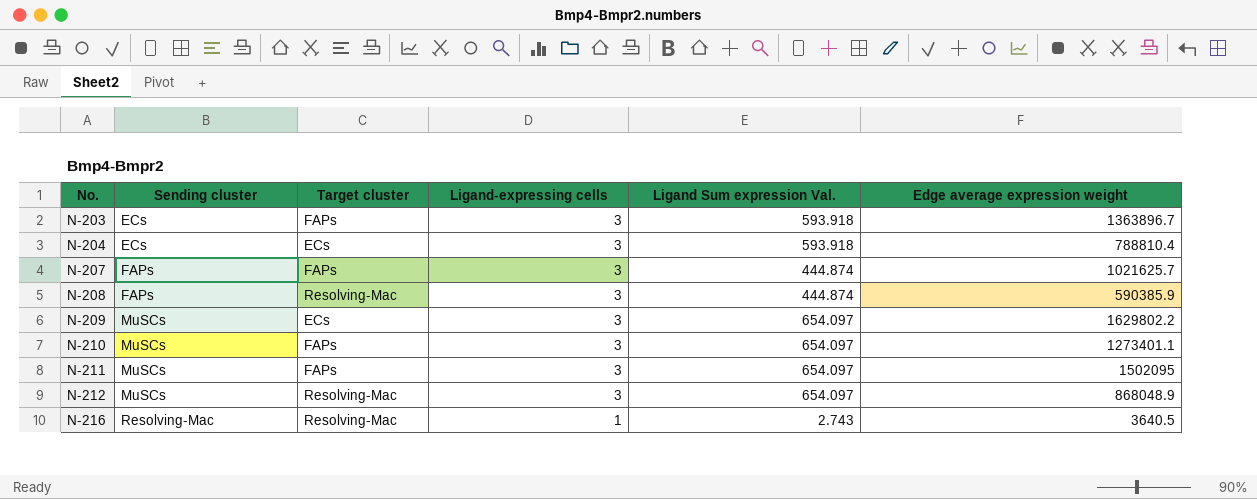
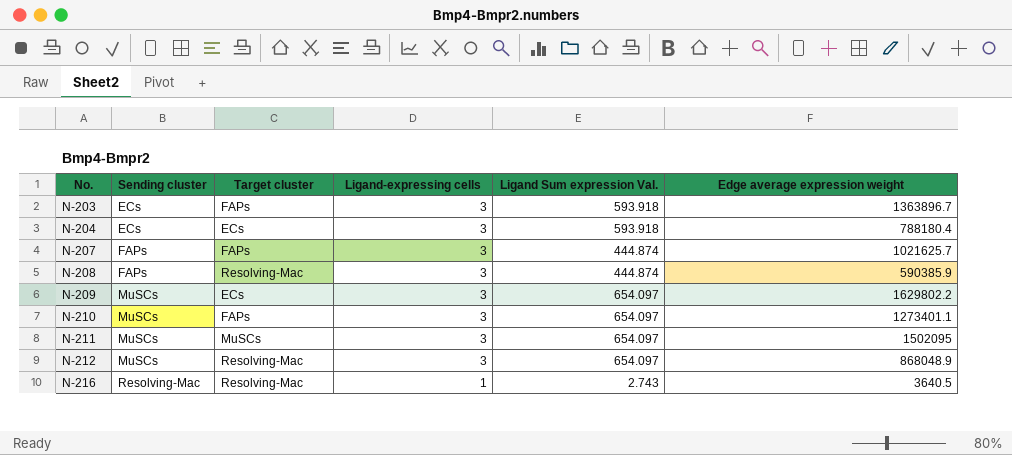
N-204 | Edge average expression weight: 788810.4 -> 788180.4
N-211 | Target cluster: FAPs -> MuSCs

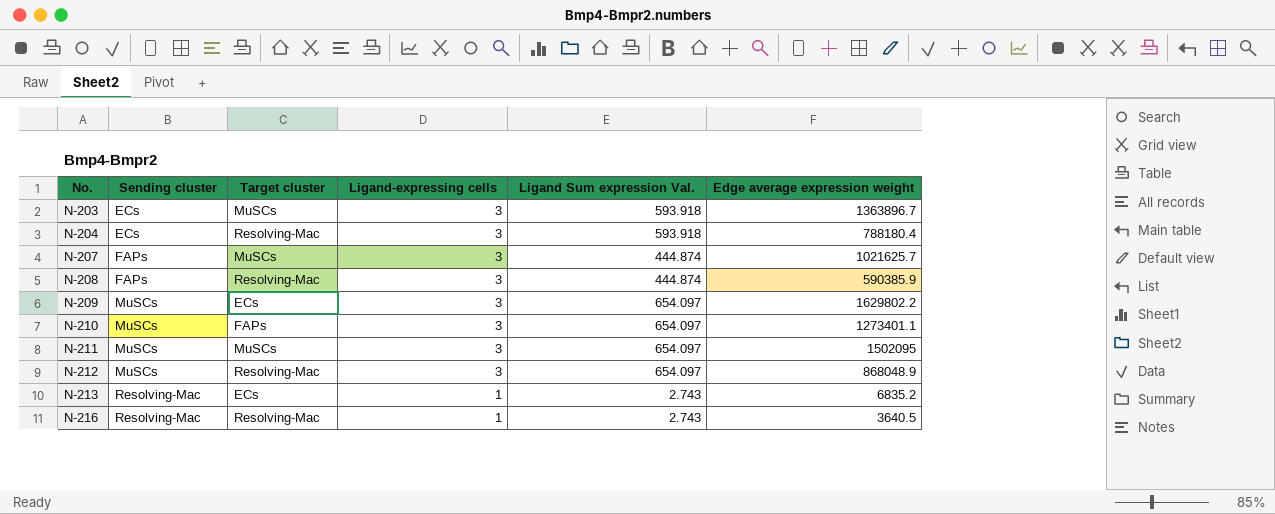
N-203 | Target cluster: FAPs -> MuSCs
N-204 | Target cluster: ECs -> Resolving-Mac
N-207 | Target cluster: FAPs -> MuSCs
row N-213: none -> Resolving-Mac | ECs | 1 | 2.743 | 6835.2

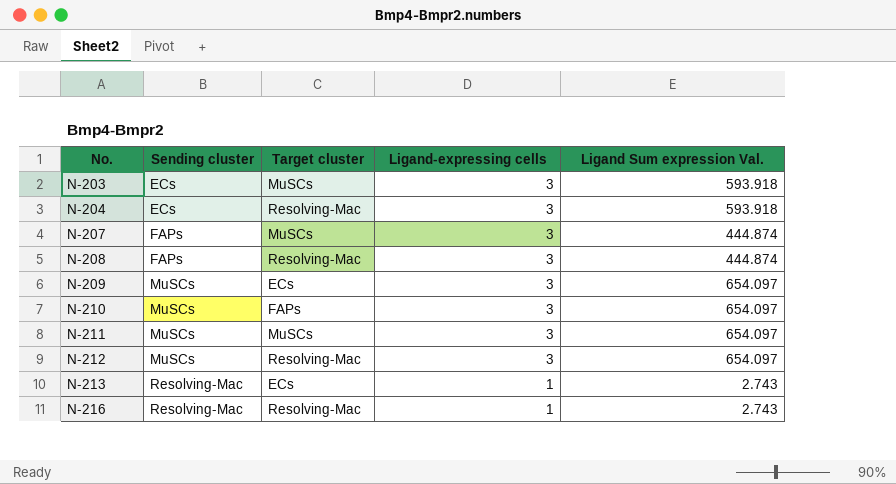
column Edge average expression weight | position: 6 -> none

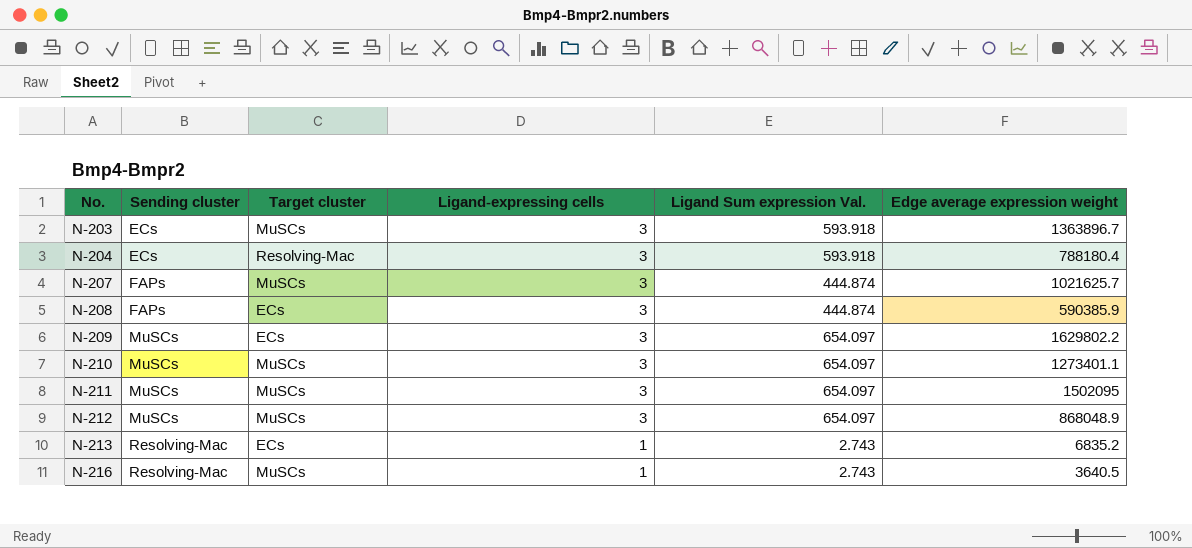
column Edge average expression weight | position: none -> 6
N-208 | Target cluster: Resolving-Mac -> ECs
N-210 | Target cluster: FAPs -> MuSCs
N-212 | Target cluster: Resolving-Mac -> MuSCs
N-216 | Target cluster: Resolving-Mac -> MuSCs

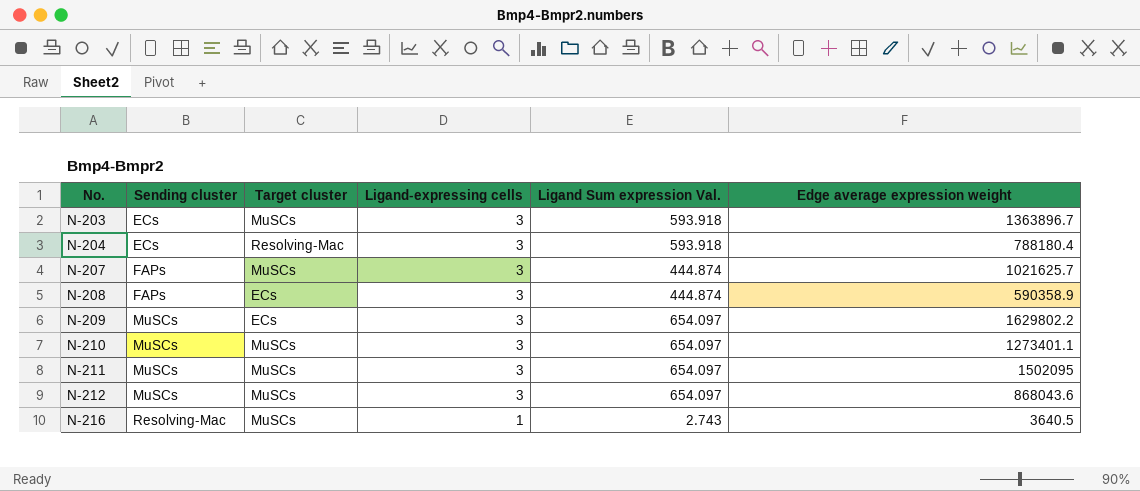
row N-213: Resolving-Mac | ECs | 1 | 2.743 | 6835.2 -> none
N-208 | Edge average expression weight: 590385.9 -> 590358.9
N-212 | Edge average expression weight: 868048.9 -> 868043.6

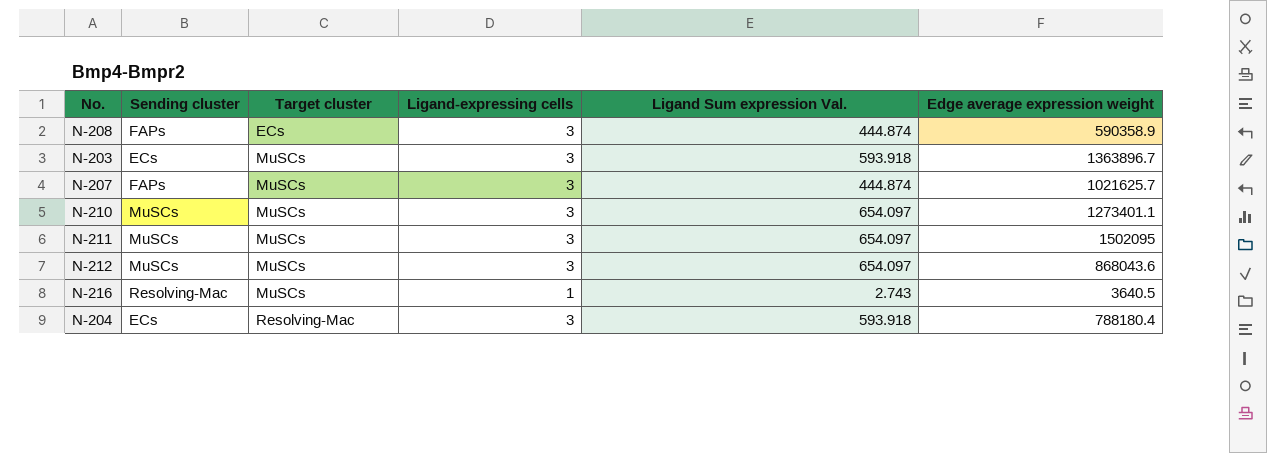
row order: No. ascending -> Target cluster ascending
row N-209: MuSCs | ECs | 3 | 654.097 | 1629802.2 -> none

